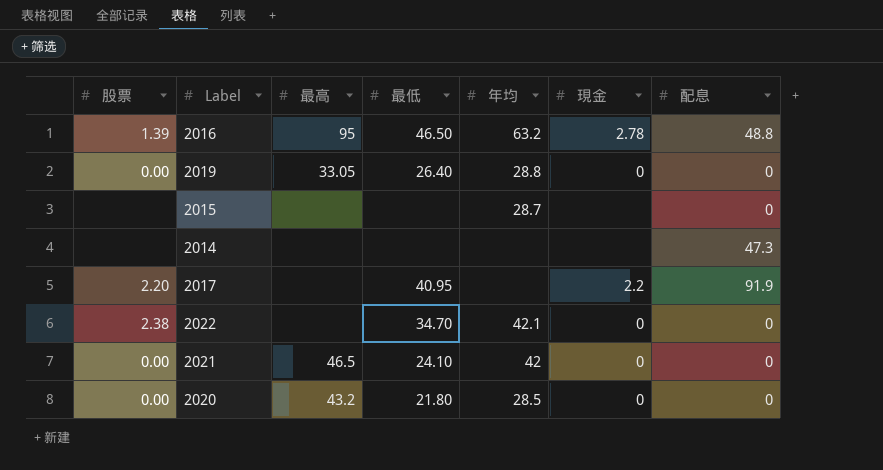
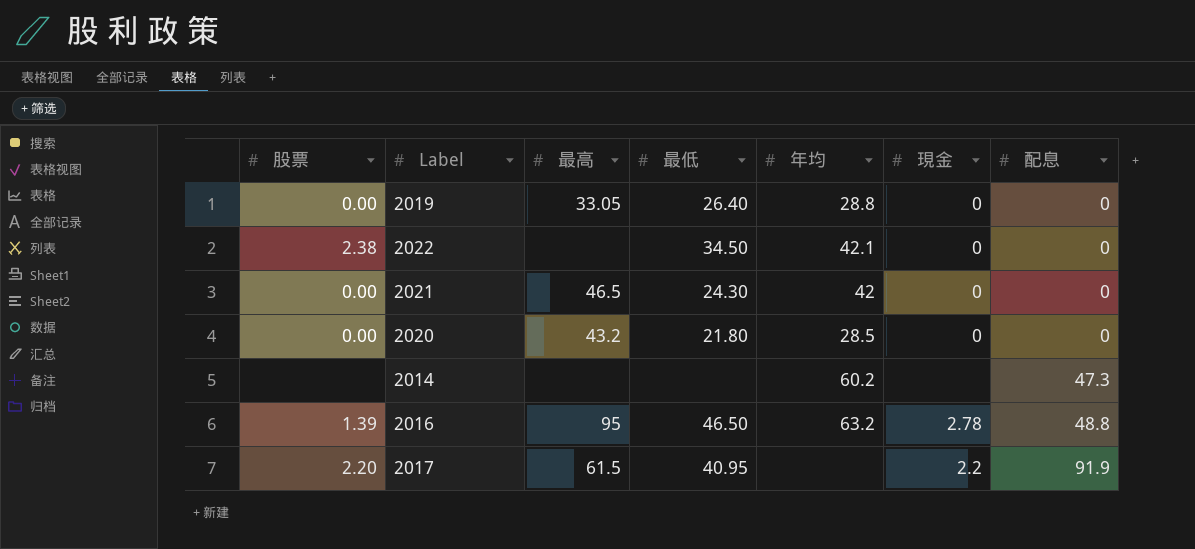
row order: none -> 配息 ascending
row 2015: none | none | none | 28.7 | none | 0 -> none
2022 | 最低: 34.70 -> 34.50
2021 | 最低: 24.10 -> 24.30
2014 | 年均: none -> 60.2
2017 | 最高: none -> 61.5

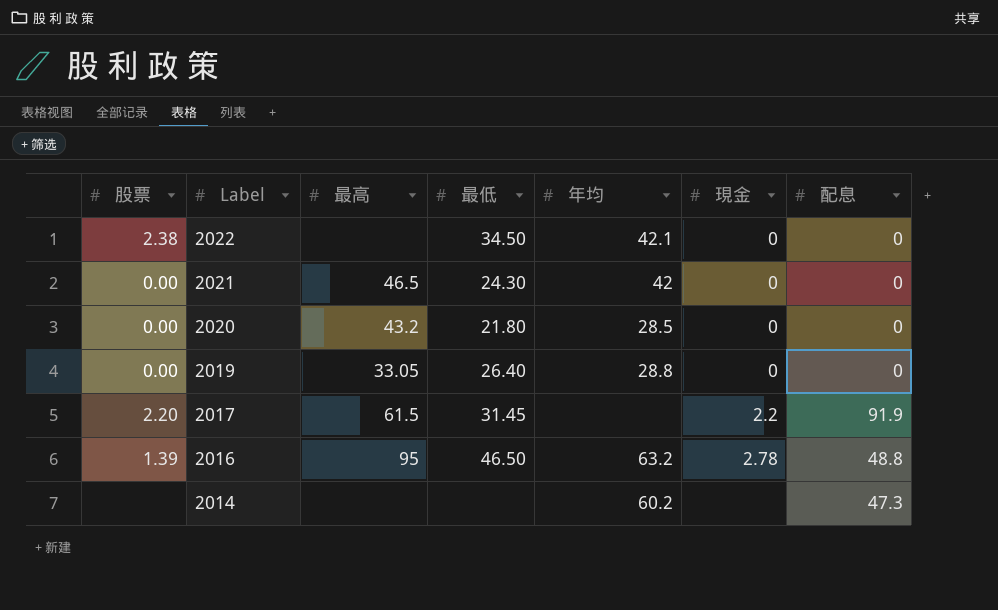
row order: 配息 ascending -> Label descending
2017 | 最低: 40.95 -> 31.45

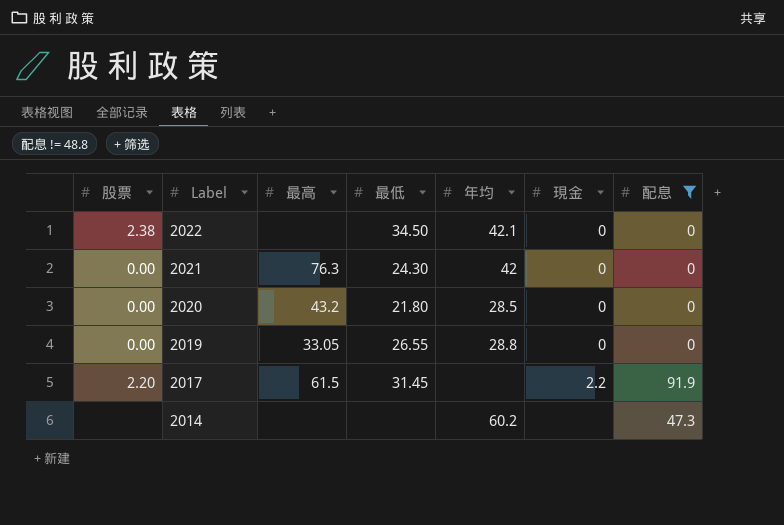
filter: none -> 配息 != 48.8
2021 | 最高: 46.5 -> 76.3
2019 | 最低: 26.40 -> 26.55

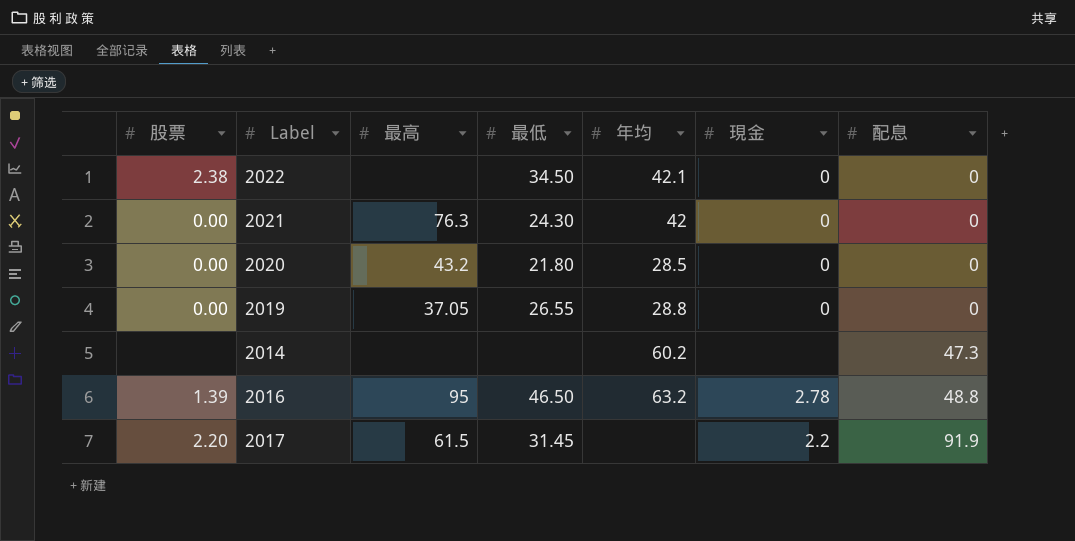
filter: 配息 != 48.8 -> none
row order: Label descending -> 配息 ascending
2019 | 最高: 33.05 -> 37.05

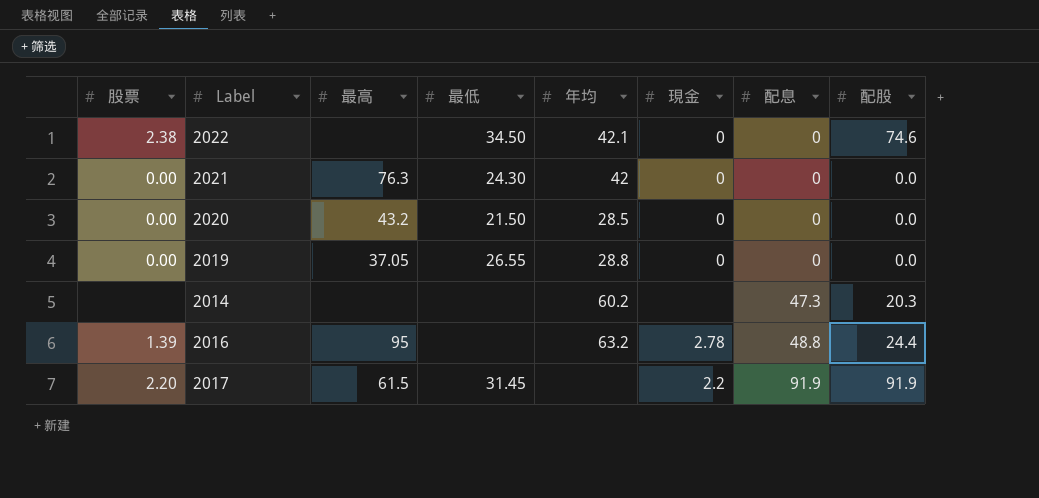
column 配股 | position: none -> 8
2020 | 最低: 21.80 -> 21.50
2016 | 最低: 46.50 -> none

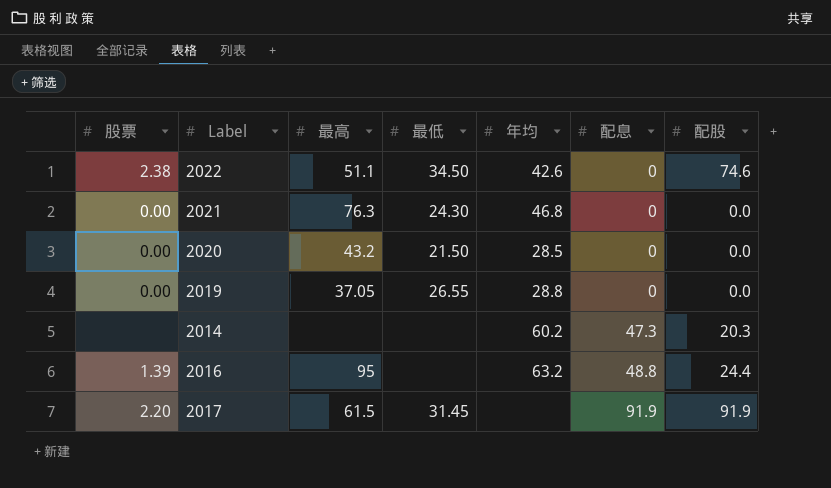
column 現金 | position: 6 -> none
2022 | 最高: none -> 51.1
2022 | 年均: 42.1 -> 42.6
2021 | 年均: 42 -> 46.8

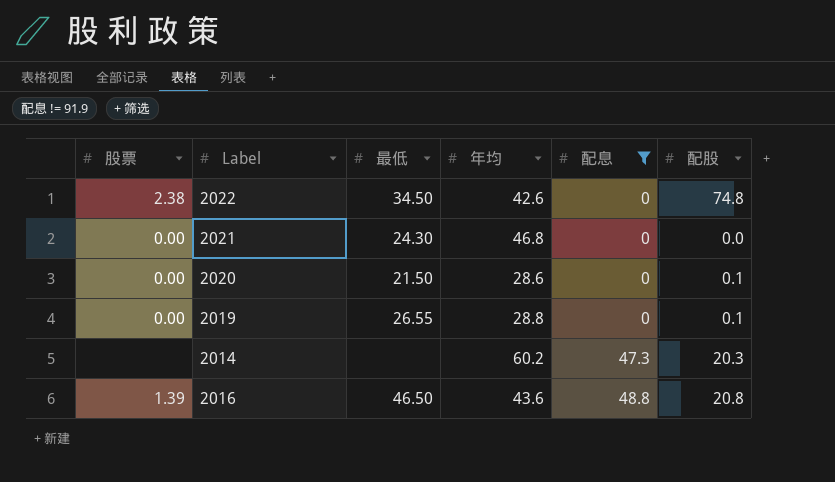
filter: none -> 配息 != 91.9
column 最高 | position: 3 -> none
2022 | 配股: 74.6 -> 74.8
2020 | 年均: 28.5 -> 28.6
2020 | 配股: 0.0 -> 0.1
2019 | 配股: 0.0 -> 0.1
2016 | 最低: none -> 46.50
2016 | 年均: 63.2 -> 43.6
2016 | 配股: 24.4 -> 20.8

